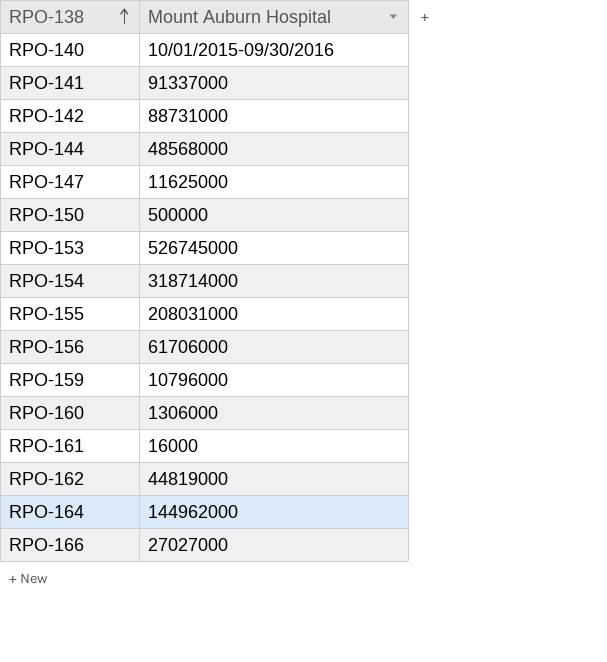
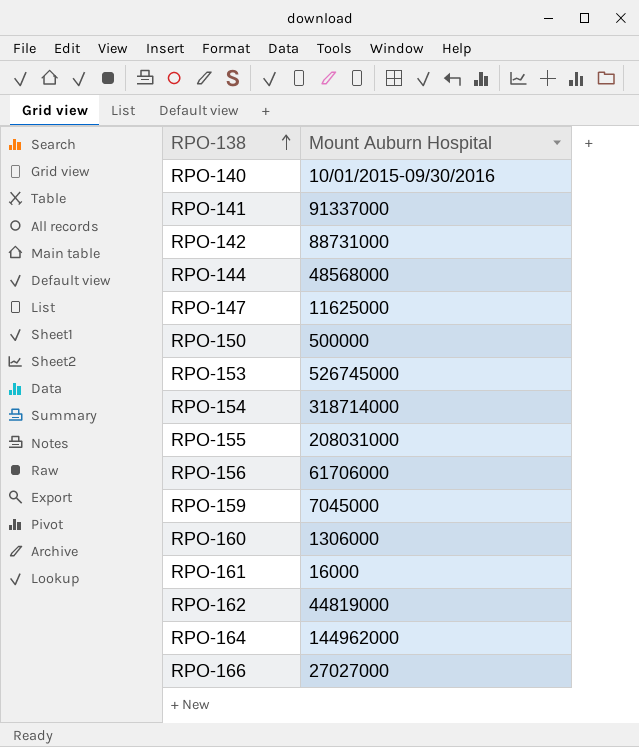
RPO-159 | Mount Auburn Hospital: 10796000 -> 7045000

